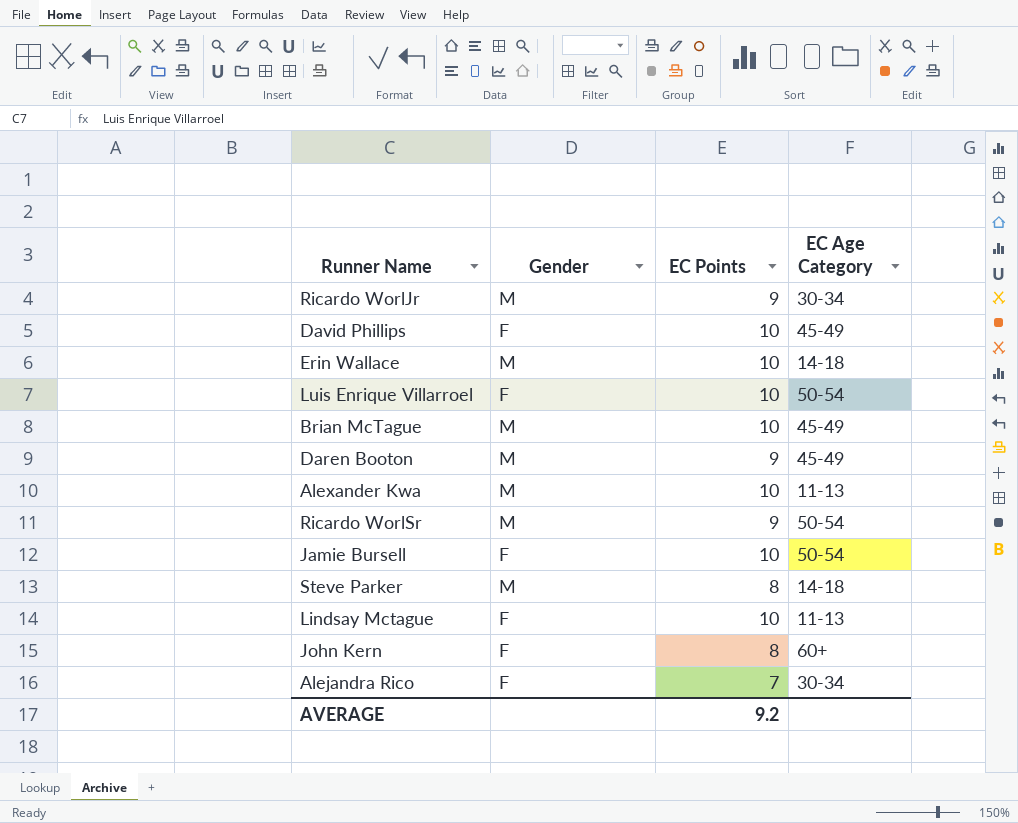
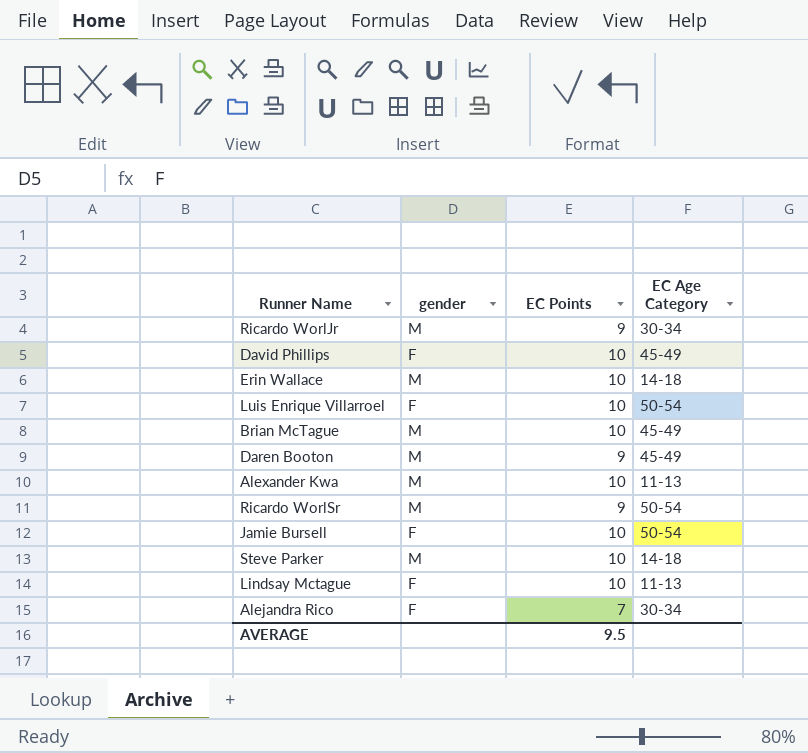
column name: Gender -> gender
row John Kern: F | 8 | 60+ -> none
Steve Parker | EC Points: 8 -> 10
AVERAGE | EC Points: 9.2 -> 9.5

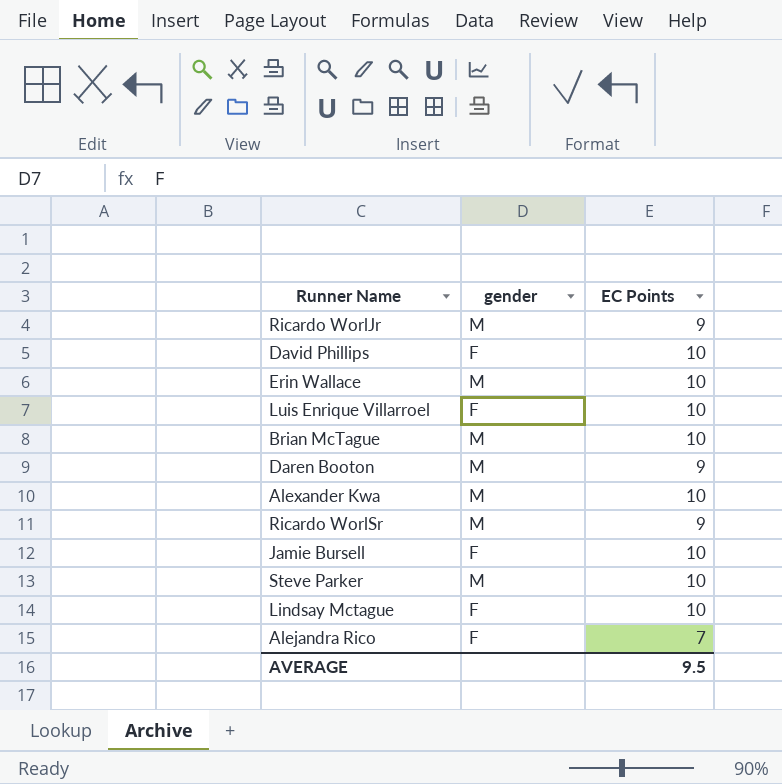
column EC Age Category | position: 4 -> none

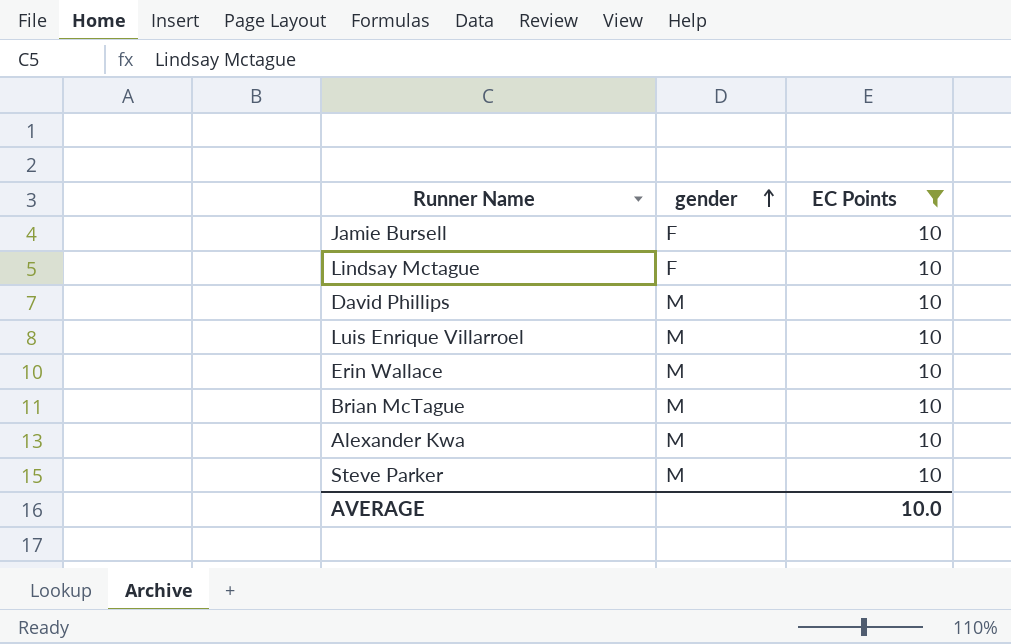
filter: none -> EC Points = 10
row order: none -> gender ascending
David Phillips | gender: F -> M
Luis Enrique Villarroel | gender: F -> M
AVERAGE | EC Points: 9.5 -> 10.0

